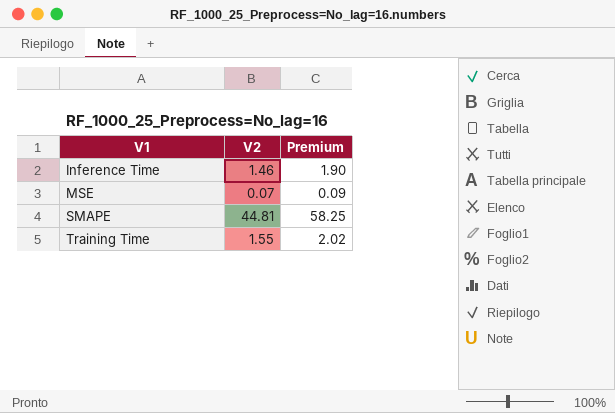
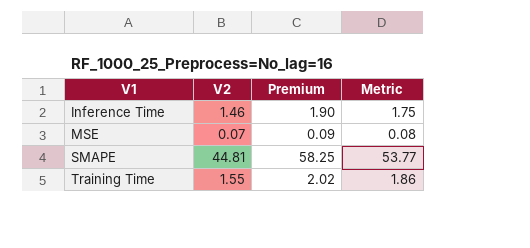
column Metric | formula: none -> [V2] * 1.2

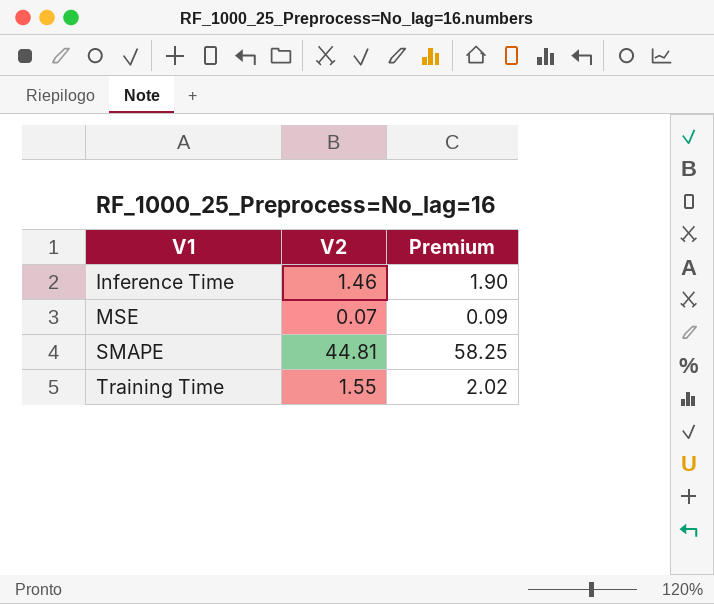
column Metric | formula: [V2] * 1.2 -> none

